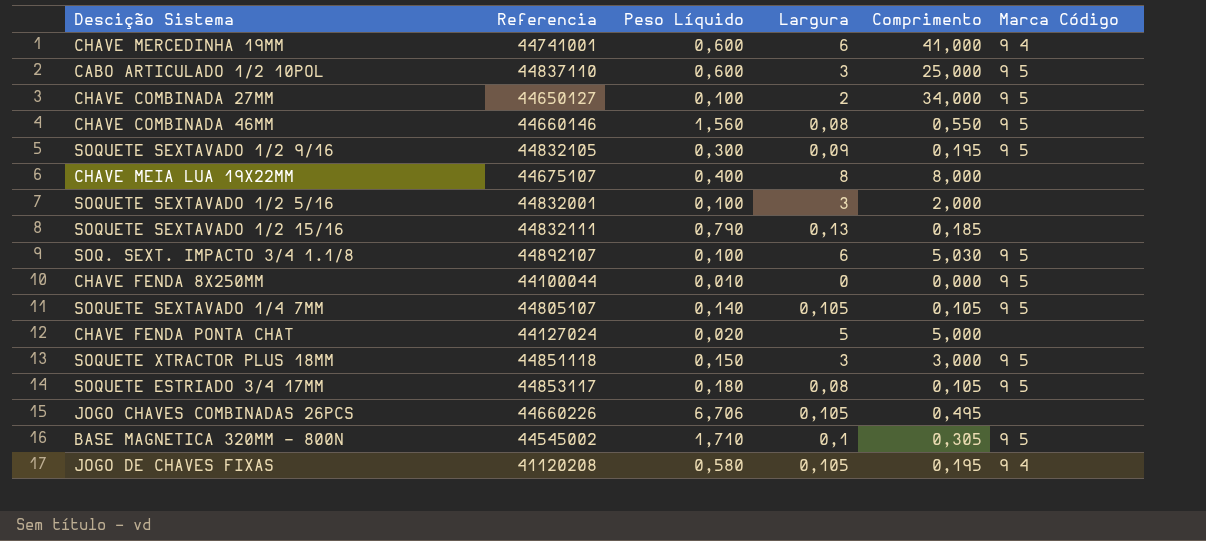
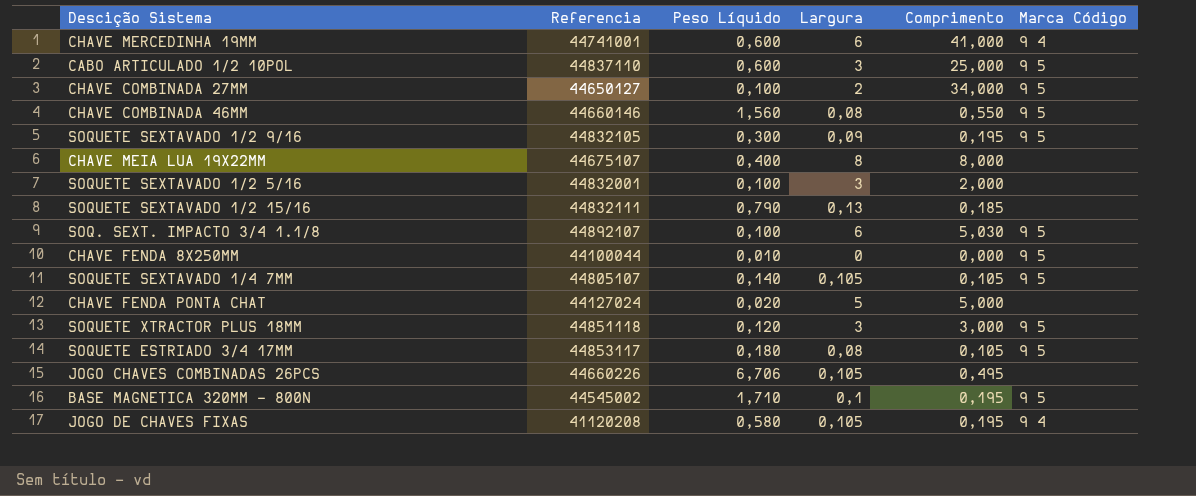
SOQUETE XTRACTOR PLUS 18MM | Peso Líquido: 0,150 -> 0,120
BASE MAGNETICA 320MM - 800N | Comprimento: 0,305 -> 0,195

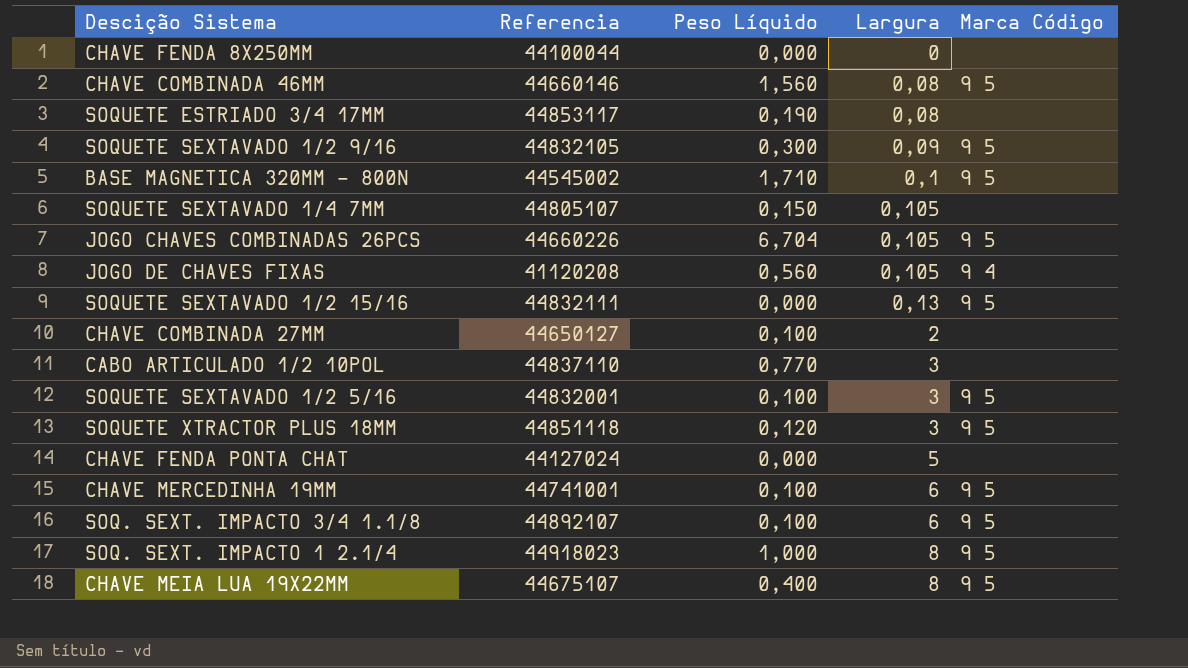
row order: none -> Largura ascending
column Comprimento | position: 5 -> none
CHAVE FENDA 8X250MM | Peso Líquido: 0,010 -> 0,000
CHAVE FENDA 8X250MM | Marca Código: 9 5 -> none
SOQUETE ESTRIADO 3/4 17MM | Peso Líquido: 0,180 -> 0,190
SOQUETE ESTRIADO 3/4 17MM | Marca Código: 9 5 -> none
SOQUETE SEXTAVADO 1/4 7MM | Peso Líquido: 0,140 -> 0,150
SOQUETE SEXTAVADO 1/4 7MM | Marca Código: 9 5 -> none
JOGO CHAVES COMBINADAS 26PCS | Peso Líquido: 6,706 -> 6,704
JOGO CHAVES COMBINADAS 26PCS | Marca Código: none -> 9 5
JOGO DE CHAVES FIXAS | Peso Líquido: 0,580 -> 0,560
SOQUETE SEXTAVADO 1/2 15/16 | Peso Líquido: 0,790 -> 0,000
SOQUETE SEXTAVADO 1/2 15/16 | Marca Código: none -> 9 5
CHAVE COMBINADA 27MM | Marca Código: 9 5 -> none
CABO ARTICULADO 1/2 10POL | Peso Líquido: 0,600 -> 0,770
CABO ARTICULADO 1/2 10POL | Marca Código: 9 5 -> none
SOQUETE SEXTAVADO 1/2 5/16 | Marca Código: none -> 9 5
CHAVE FENDA PONTA CHAT | Peso Líquido: 0,020 -> 0,000
CHAVE MERCEDINHA 19MM | Peso Líquido: 0,600 -> 0,100
CHAVE MERCEDINHA 19MM | Marca Código: 9 4 -> 9 5
row SOQ. SEXT. IMPACTO 1 2.1/4: none -> 44918023 | 1,000 | 8 | 9 5
CHAVE MEIA LUA 19X22MM | Marca Código: none -> 9 5

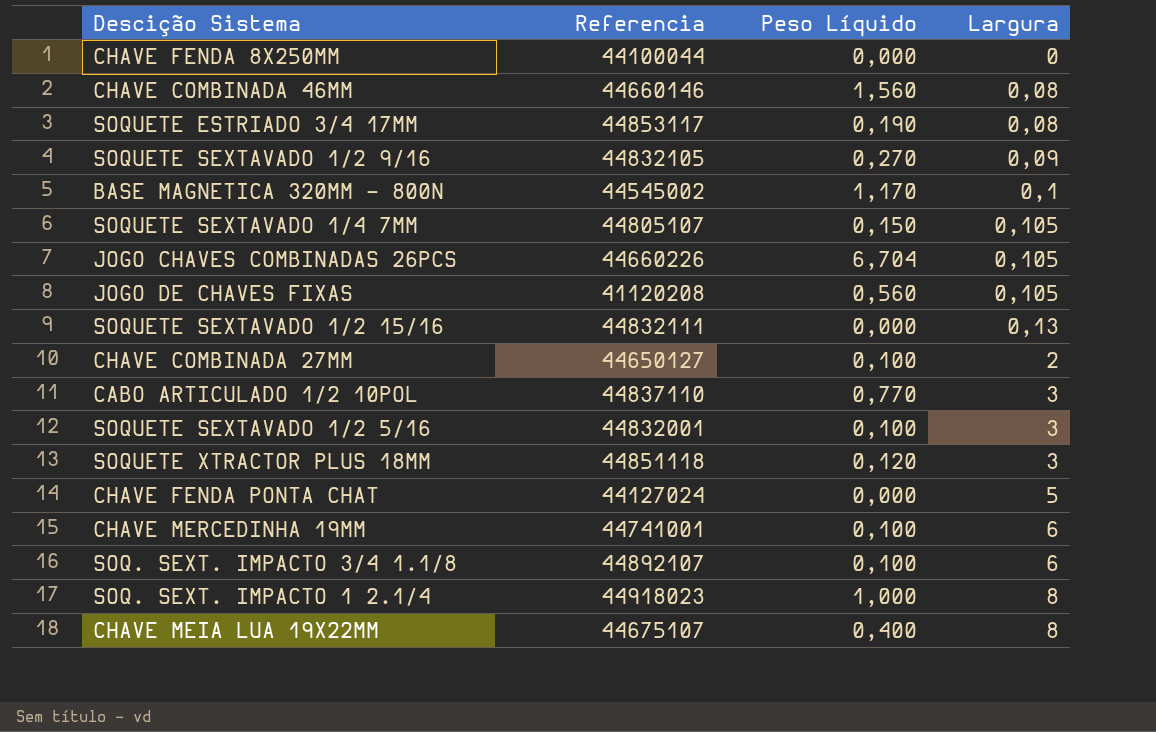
column Marca Código | position: 5 -> none
SOQUETE SEXTAVADO 1/2 9/16 | Peso Líquido: 0,300 -> 0,270
BASE MAGNETICA 320MM - 800N | Peso Líquido: 1,710 -> 1,170

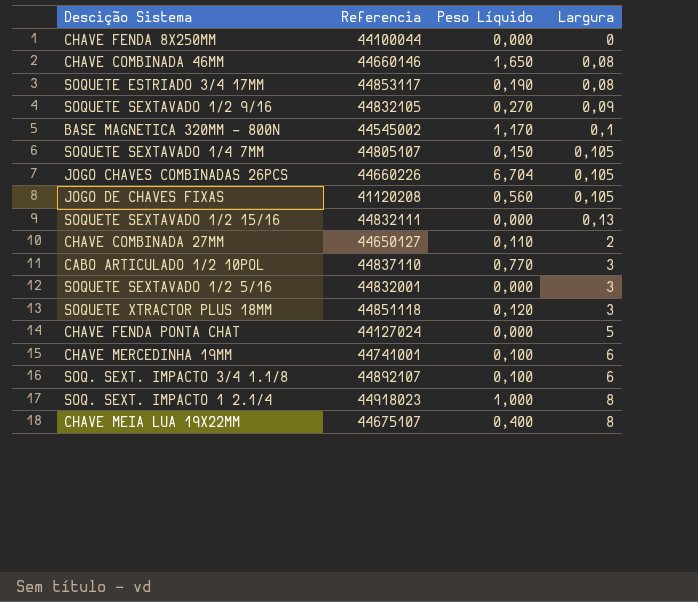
CHAVE COMBINADA 46MM | Peso Líquido: 1,560 -> 1,650
CHAVE COMBINADA 27MM | Peso Líquido: 0,100 -> 0,110
SOQUETE SEXTAVADO 1/2 5/16 | Peso Líquido: 0,100 -> 0,000

